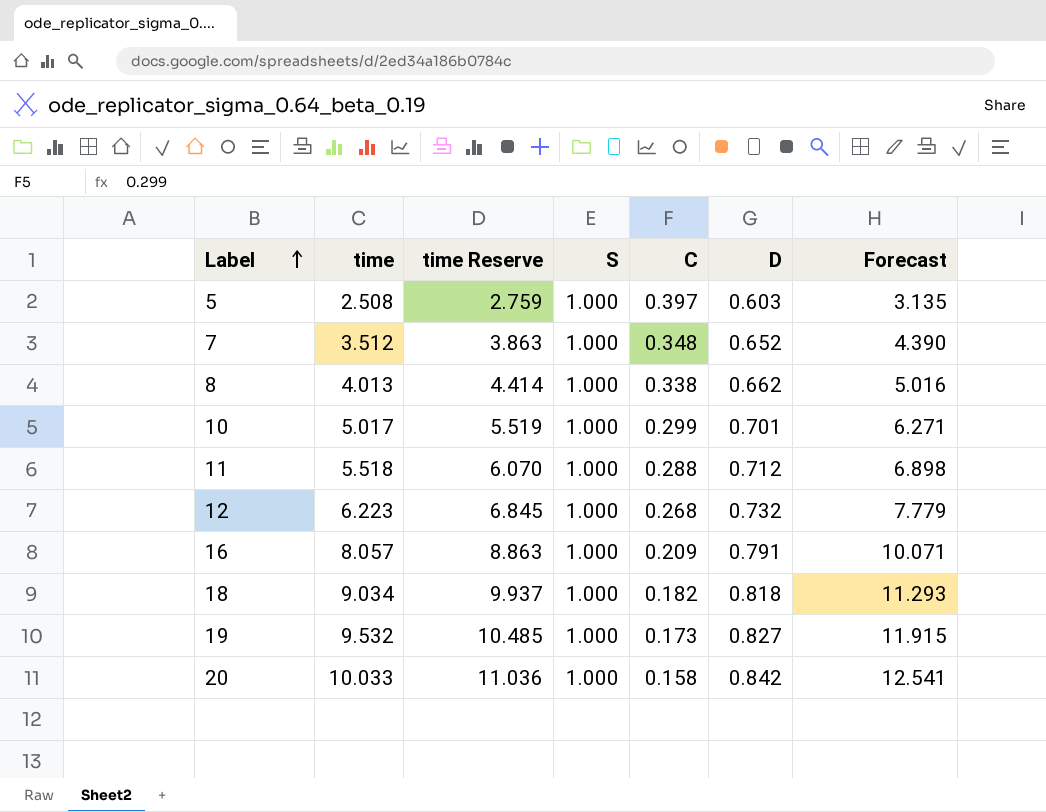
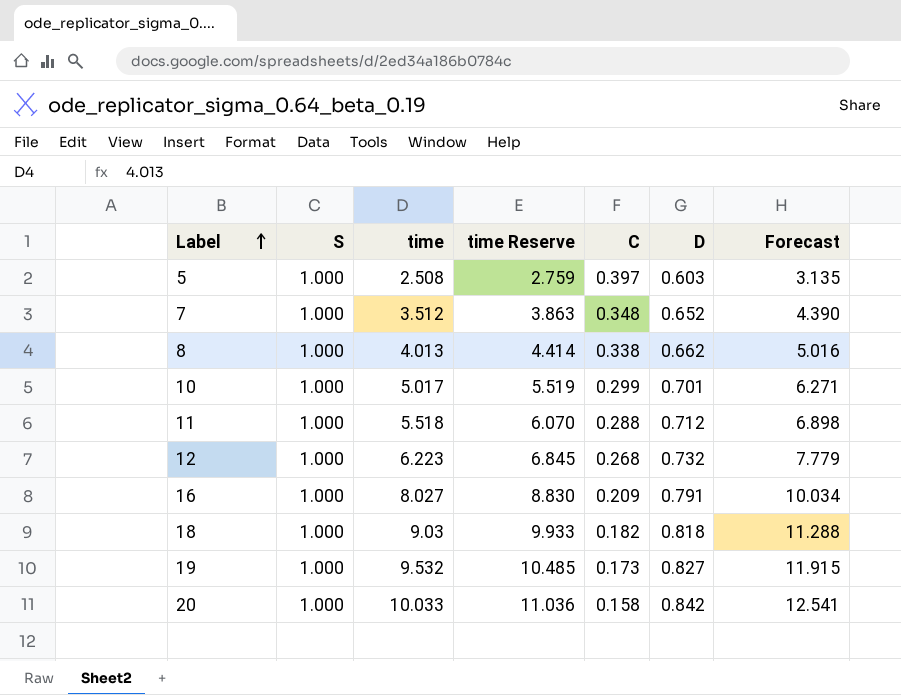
column S | position: 4 -> 2
16 | time: 8.057 -> 8.027
16 | time Reserve: 8.863 -> 8.830
16 | Forecast: 10.071 -> 10.034
18 | time: 9.034 -> 9.03
18 | time Reserve: 9.937 -> 9.933
18 | Forecast: 11.293 -> 11.288

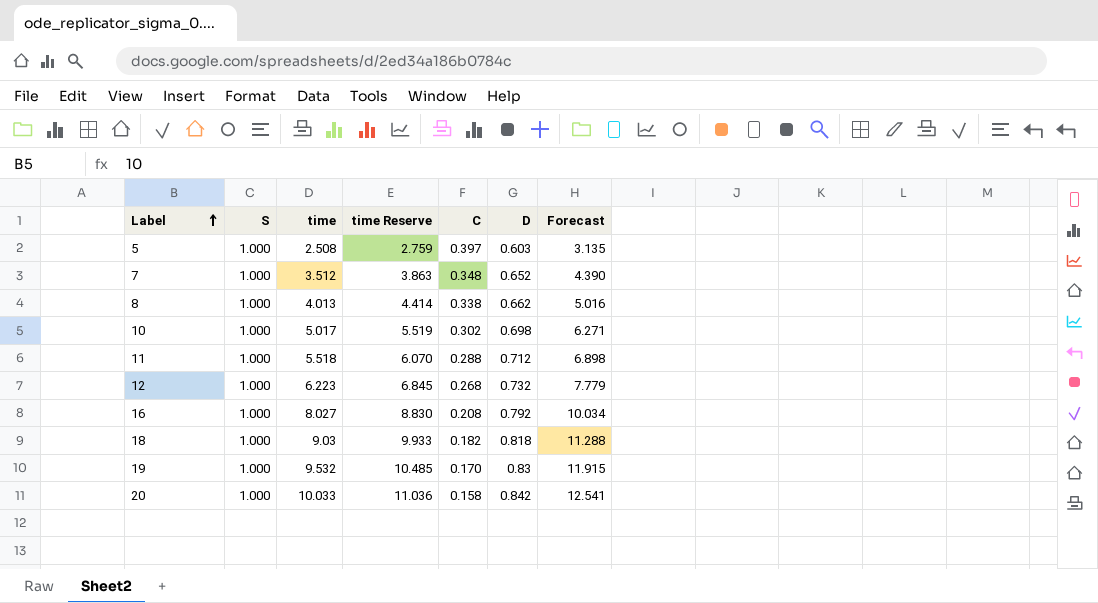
10 | C: 0.299 -> 0.302
10 | D: 0.701 -> 0.698
16 | C: 0.209 -> 0.208
16 | D: 0.791 -> 0.792
19 | C: 0.173 -> 0.170
19 | D: 0.827 -> 0.83

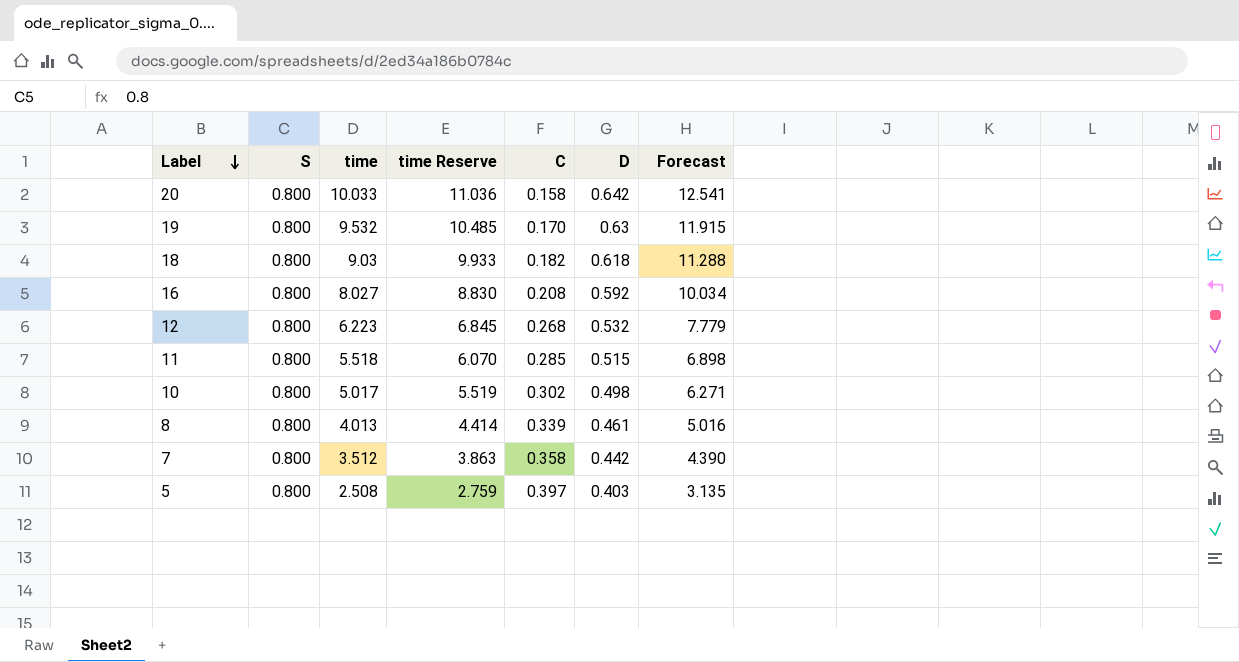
row order: Label ascending -> Label descending
20 | S: 1.000 -> 0.800
20 | D: 0.842 -> 0.642
19 | S: 1.000 -> 0.800
19 | D: 0.83 -> 0.63
18 | S: 1.000 -> 0.800
18 | D: 0.818 -> 0.618
16 | S: 1.000 -> 0.800
16 | D: 0.792 -> 0.592
12 | S: 1.000 -> 0.800
12 | D: 0.732 -> 0.532
11 | S: 1.000 -> 0.800
11 | C: 0.288 -> 0.285
11 | D: 0.712 -> 0.515
10 | S: 1.000 -> 0.800
10 | D: 0.698 -> 0.498
8 | S: 1.000 -> 0.800
8 | C: 0.338 -> 0.339
8 | D: 0.662 -> 0.461
7 | S: 1.000 -> 0.800
7 | C: 0.348 -> 0.358
7 | D: 0.652 -> 0.442
5 | S: 1.000 -> 0.800
5 | D: 0.603 -> 0.403

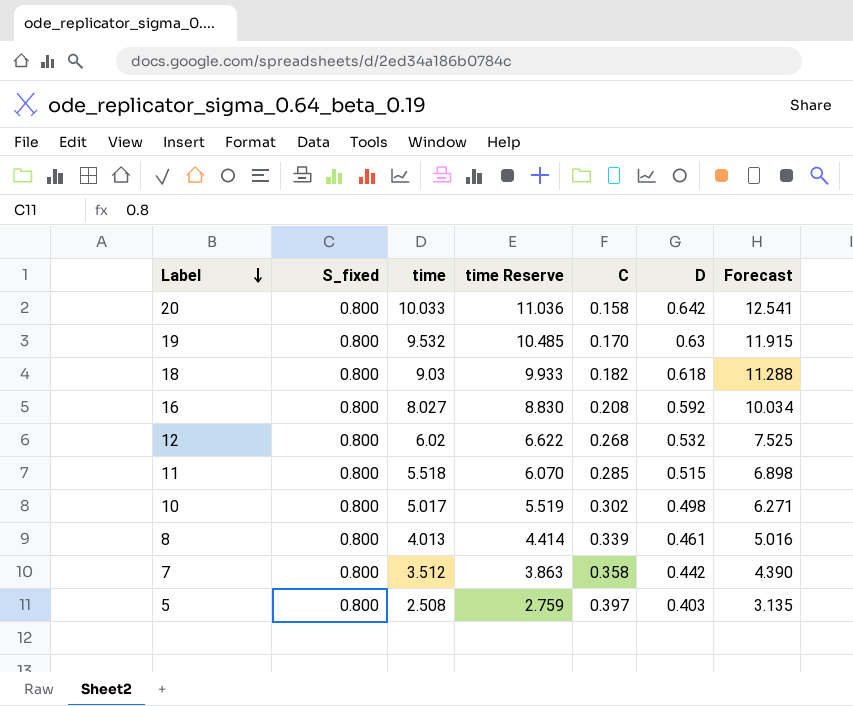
column name: S -> S_fixed
12 | time: 6.223 -> 6.02
12 | time Reserve: 6.845 -> 6.622
12 | Forecast: 7.779 -> 7.525

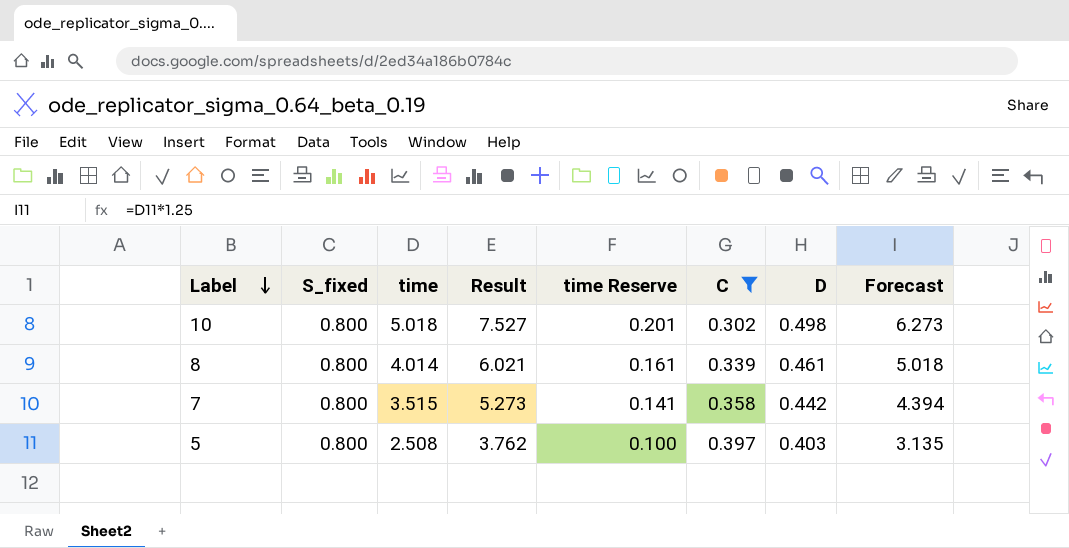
filter: none -> C >= 0.302
column Result | formula: none -> [time] * 1.5
column time Reserve | formula: [time] * 1.1 -> [time] * 0.04
10 | time: 5.017 -> 5.018
10 | Forecast: 6.271 -> 6.273
8 | time: 4.013 -> 4.014
8 | Forecast: 5.016 -> 5.018
7 | time: 3.512 -> 3.515
7 | Forecast: 4.390 -> 4.394

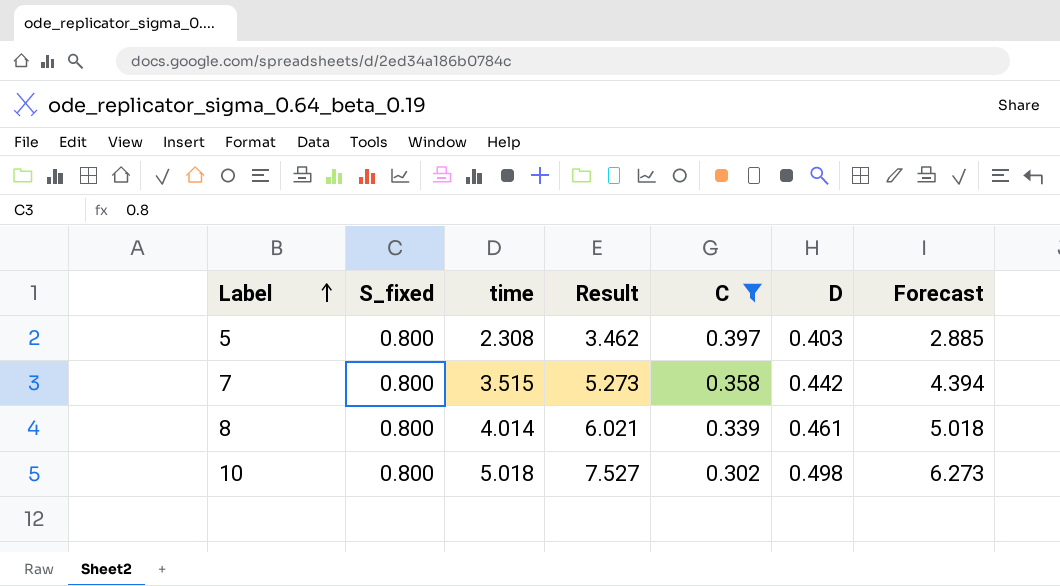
row order: Label descending -> Label ascending
column time Reserve | formula: [time] * 0.04 -> none
5 | time: 2.508 -> 2.308
5 | Result: 3.762 -> 3.462
5 | Forecast: 3.135 -> 2.885

